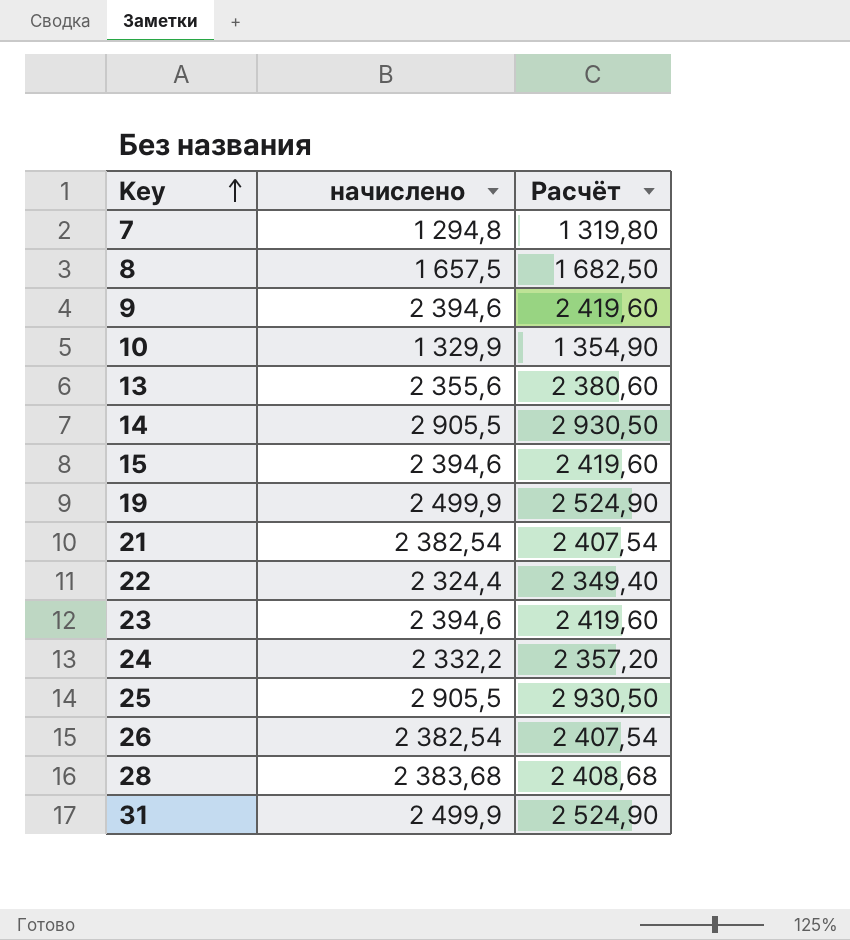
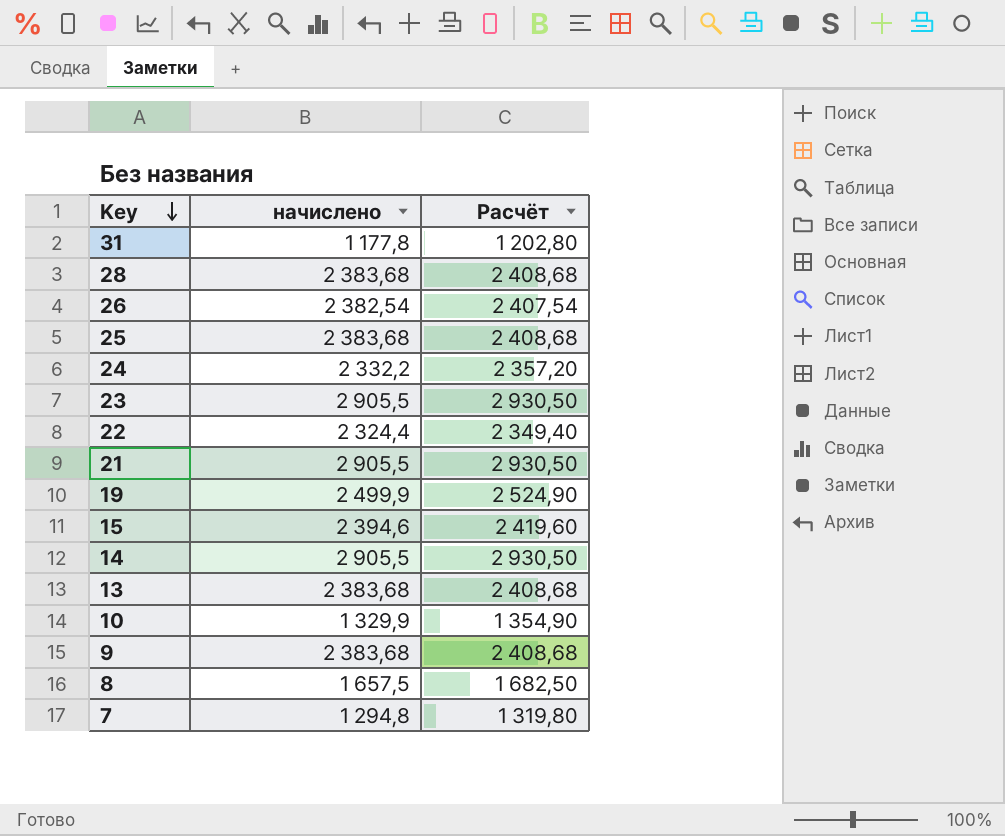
row order: Key ascending -> Key descending
31 | начислено: 2 499,9 -> 1 177,8
31 | Расчёт: 2 524,90 -> 1 202,80
25 | начислено: 2 905,5 -> 2 383,68
25 | Расчёт: 2 930,50 -> 2 408,68
23 | начислено: 2 394,6 -> 2 905,5
23 | Расчёт: 2 419,60 -> 2 930,50
21 | начислено: 2 382,54 -> 2 905,5
21 | Расчёт: 2 407,54 -> 2 930,50
13 | начислено: 2 355,6 -> 2 383,68
13 | Расчёт: 2 380,60 -> 2 408,68
9 | начислено: 2 394,6 -> 2 383,68
9 | Расчёт: 2 419,60 -> 2 408,68

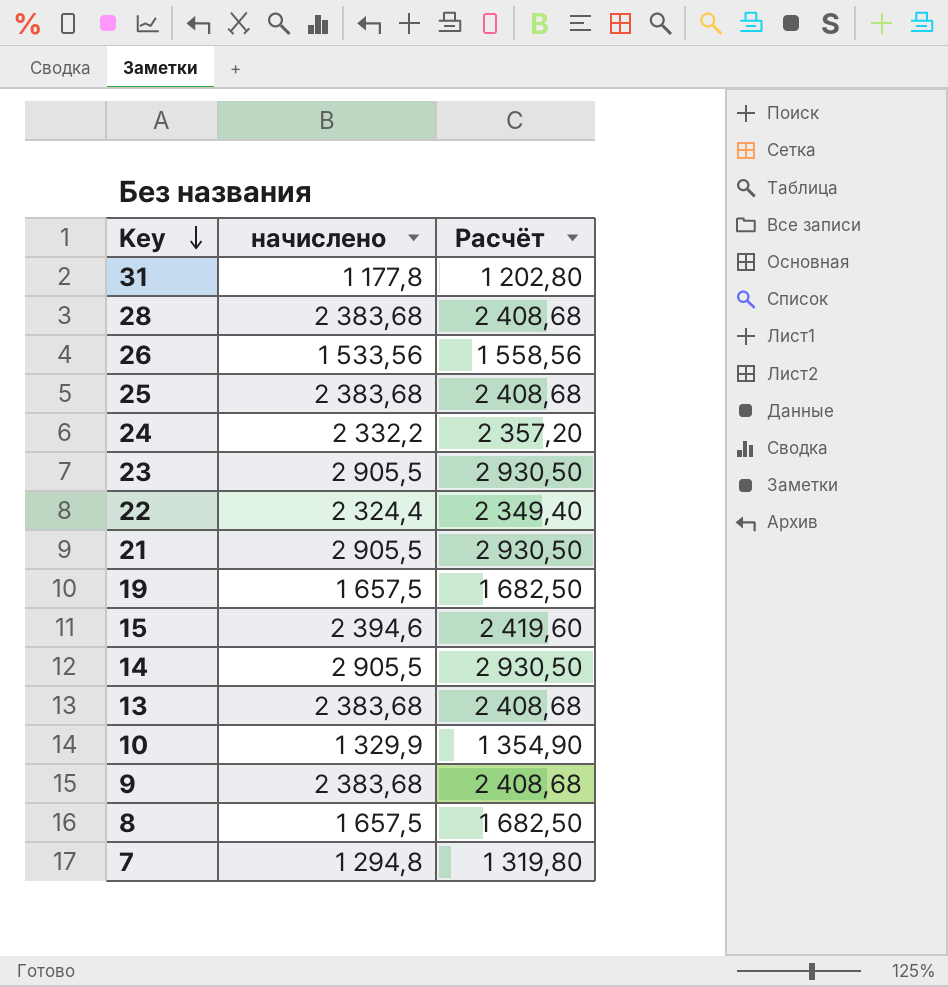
26 | начислено: 2 382,54 -> 1 533,56
26 | Расчёт: 2 407,54 -> 1 558,56
19 | начислено: 2 499,9 -> 1 657,5
19 | Расчёт: 2 524,90 -> 1 682,50

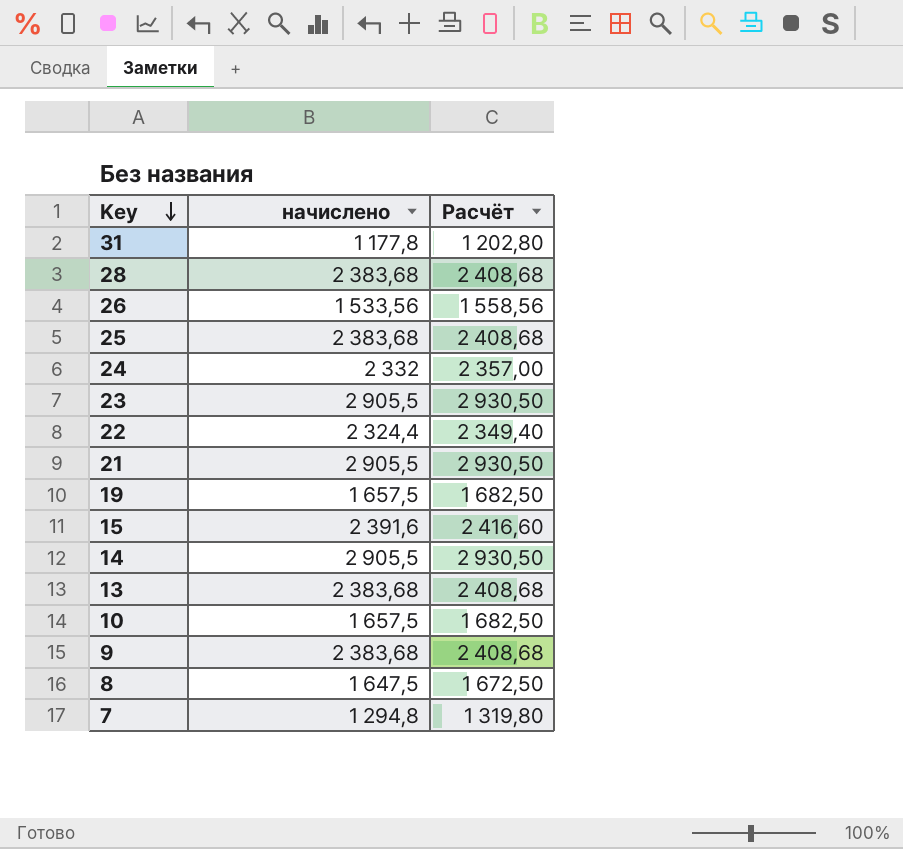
24 | начислено: 2 332,2 -> 2 332
24 | Расчёт: 2 357,20 -> 2 357,00
15 | начислено: 2 394,6 -> 2 391,6
15 | Расчёт: 2 419,60 -> 2 416,60
10 | начислено: 1 329,9 -> 1 657,5
10 | Расчёт: 1 354,90 -> 1 682,50
8 | начислено: 1 657,5 -> 1 647,5
8 | Расчёт: 1 682,50 -> 1 672,50

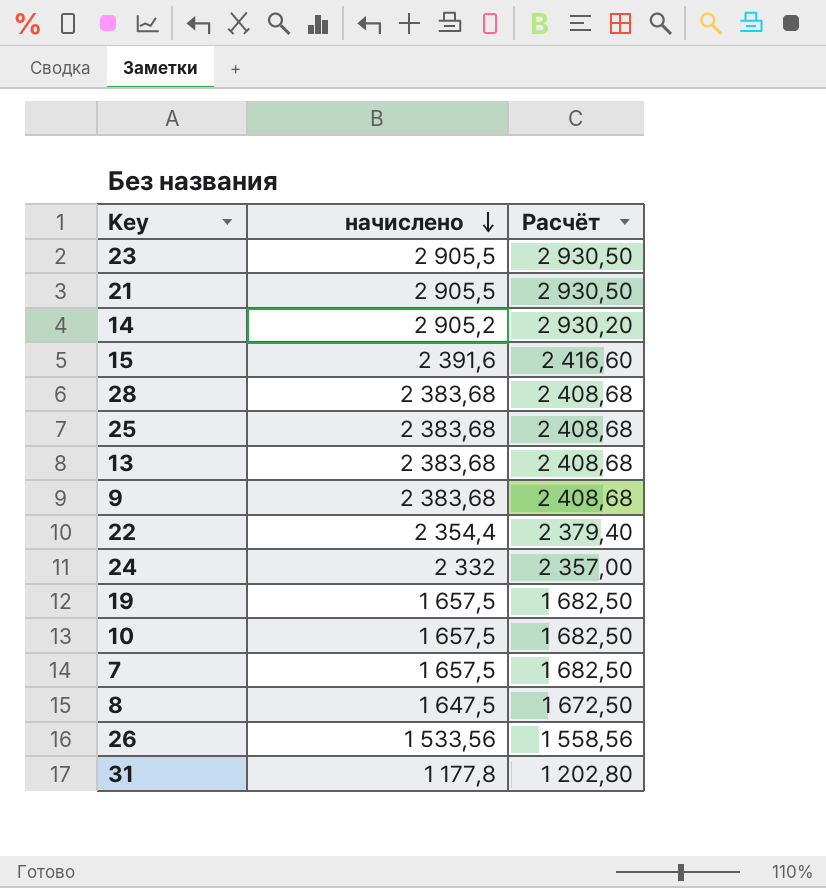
row order: Key descending -> начислено descending
14 | начислено: 2 905,5 -> 2 905,2
14 | Расчёт: 2 930,50 -> 2 930,20
22 | начислено: 2 324,4 -> 2 354,4
22 | Расчёт: 2 349,40 -> 2 379,40
7 | начислено: 1 294,8 -> 1 657,5
7 | Расчёт: 1 319,80 -> 1 682,50

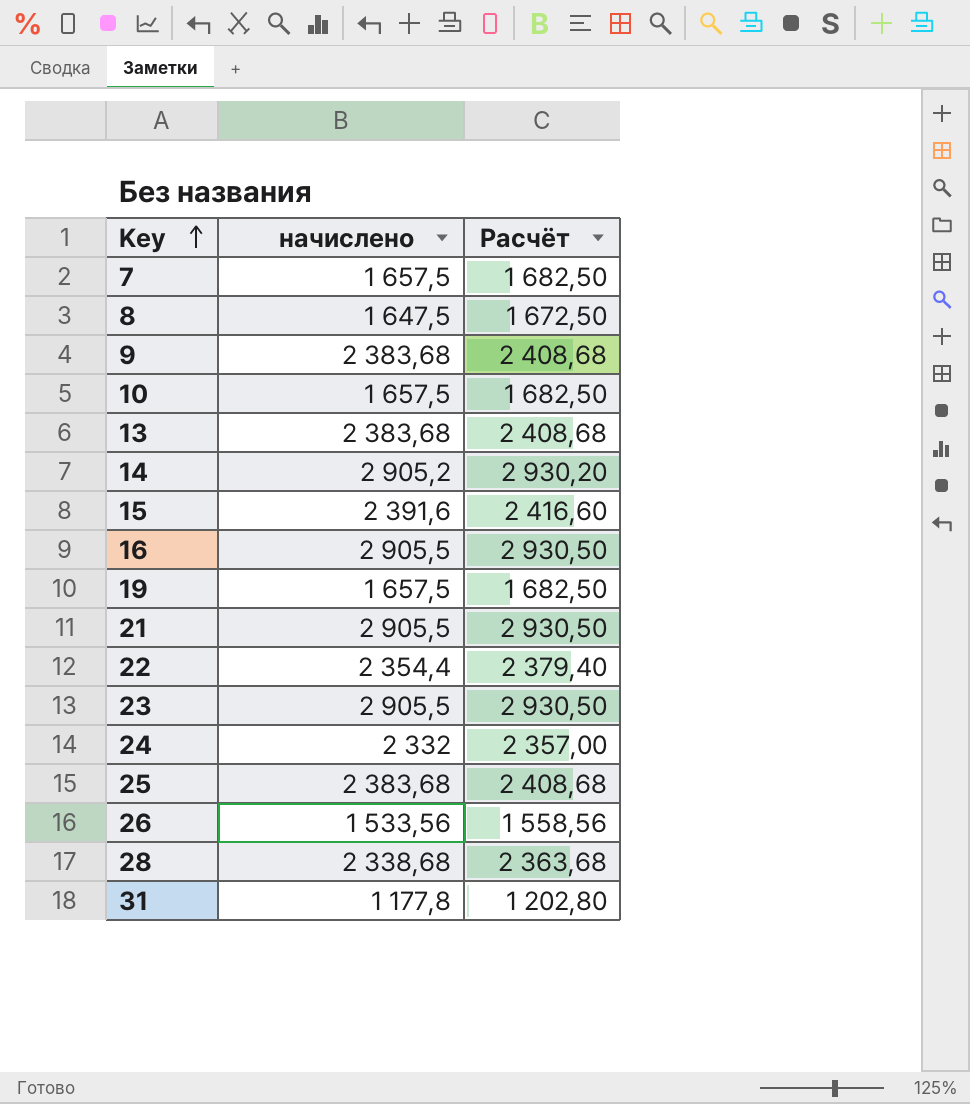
row order: начислено descending -> Key ascending
row 16: none -> 2 905,5 | 2 930,50
28 | начислено: 2 383,68 -> 2 338,68
28 | Расчёт: 2 408,68 -> 2 363,68

